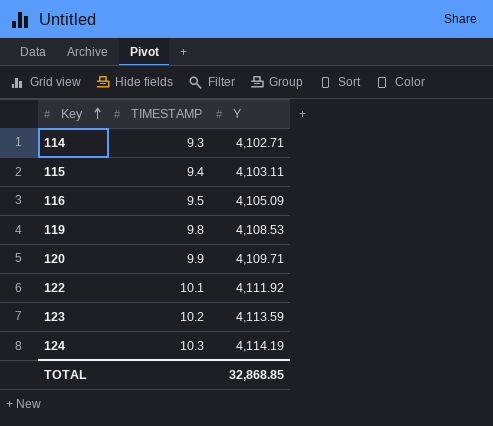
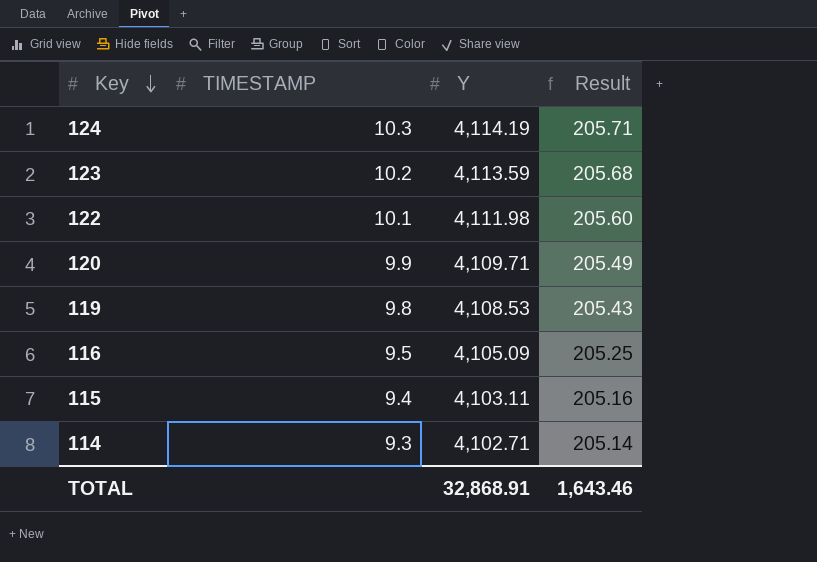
row order: Key ascending -> Key descending
column Result | formula: none -> [Y] * 0.05
122 | Y: 4,111.92 -> 4,111.98
TOTAL | Y: 32,868.85 -> 32,868.91

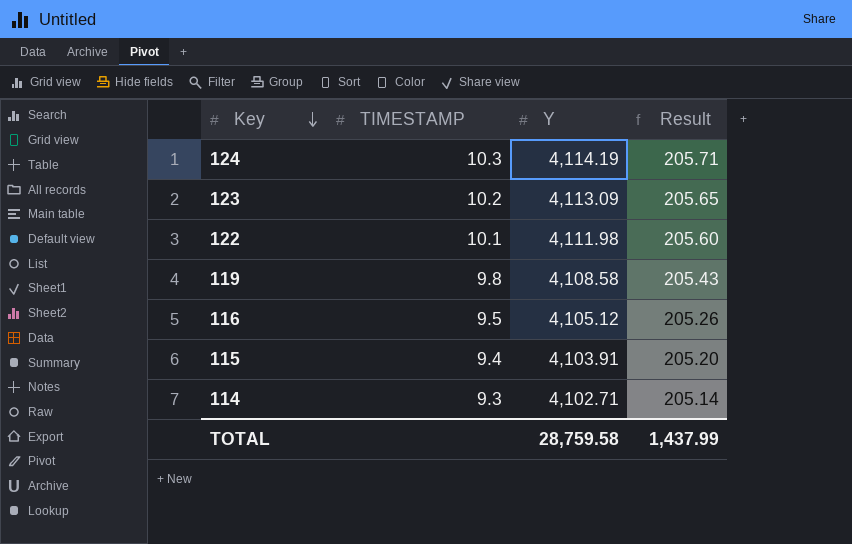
row 120: 9.9 | 4,109.71 | 205.49 -> none
123 | Y: 4,113.59 -> 4,113.09
123 | Result: 205.68 -> 205.65
119 | Y: 4,108.53 -> 4,108.58
116 | Y: 4,105.09 -> 4,105.12
116 | Result: 205.25 -> 205.26
115 | Y: 4,103.11 -> 4,103.91
115 | Result: 205.16 -> 205.20
TOTAL | Y: 32,868.91 -> 28,759.58
TOTAL | Result: 1,643.46 -> 1,437.99

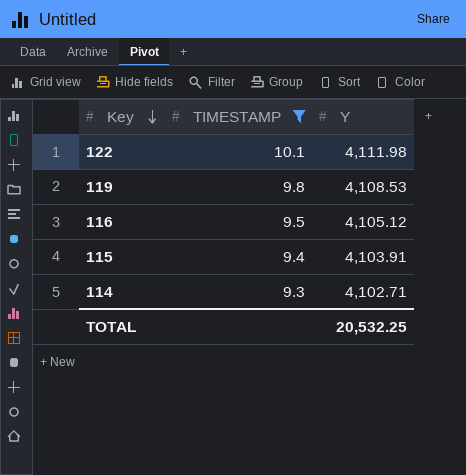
filter: none -> TIMESTAMP <= 10.1
column Result | formula: [Y] * 0.05 -> none
119 | Y: 4,108.58 -> 4,108.53
TOTAL | Y: 28,759.58 -> 20,532.25

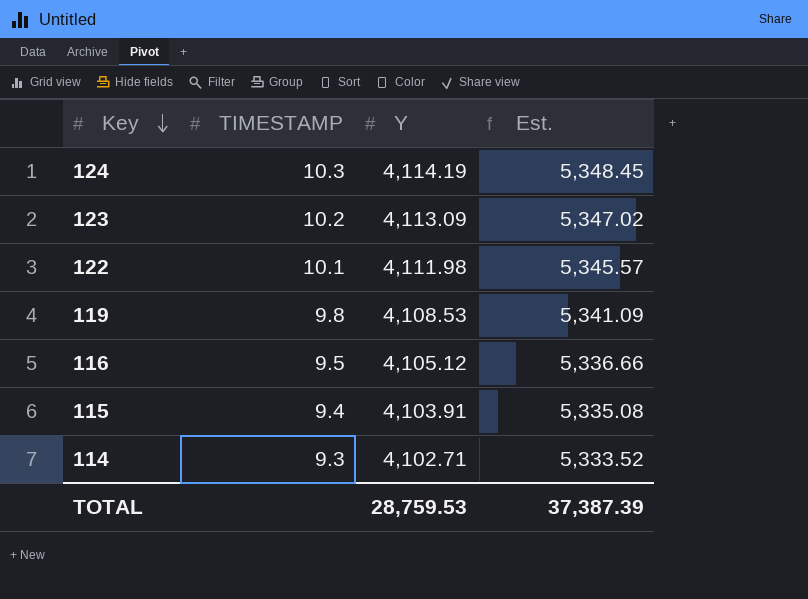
filter: TIMESTAMP <= 10.1 -> none
column Est. | formula: none -> [Y] * 1.3
TOTAL | Y: 20,532.25 -> 28,759.53

